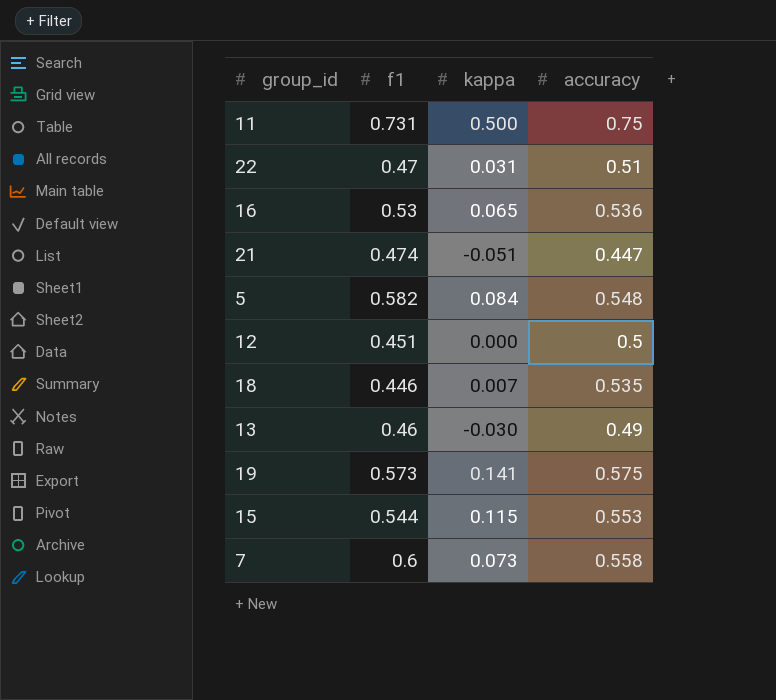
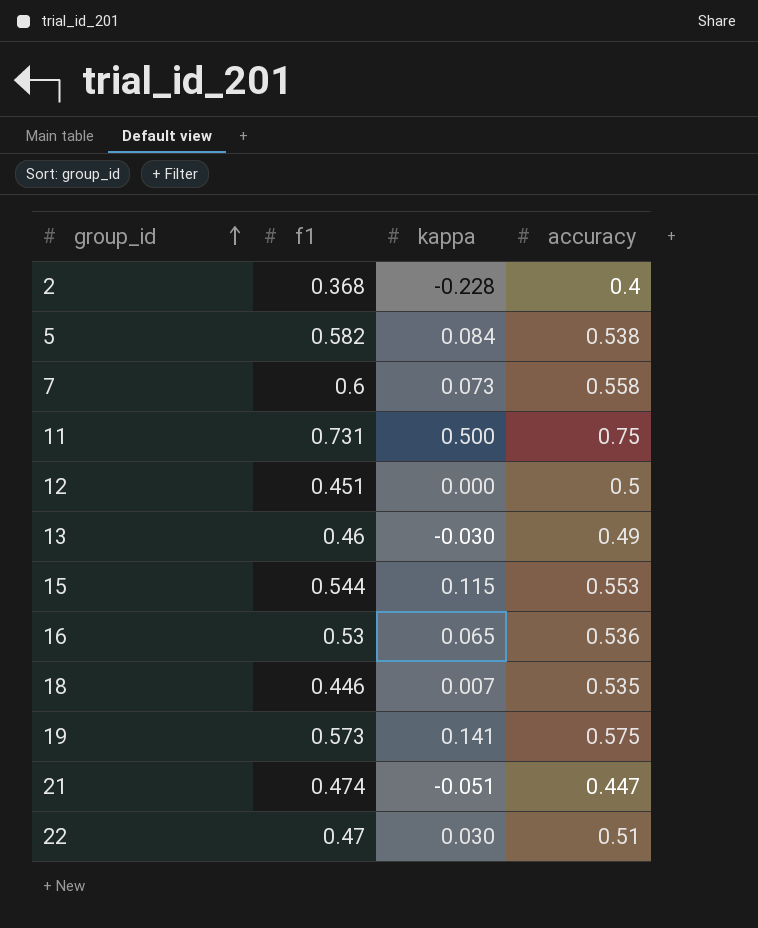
row order: none -> group_id ascending
row 2: none -> 0.368 | -0.228 | 0.4
5 | accuracy: 0.548 -> 0.538
22 | kappa: 0.031 -> 0.030

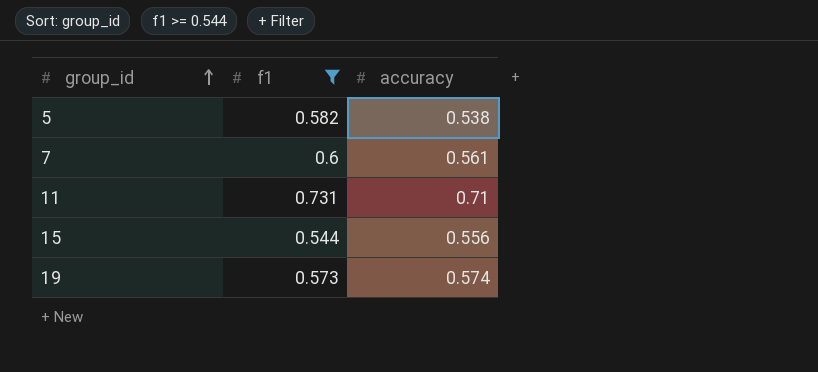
filter: none -> f1 >= 0.544
column kappa | position: 3 -> none
7 | accuracy: 0.558 -> 0.561
11 | accuracy: 0.75 -> 0.71
15 | accuracy: 0.553 -> 0.556
19 | accuracy: 0.575 -> 0.574

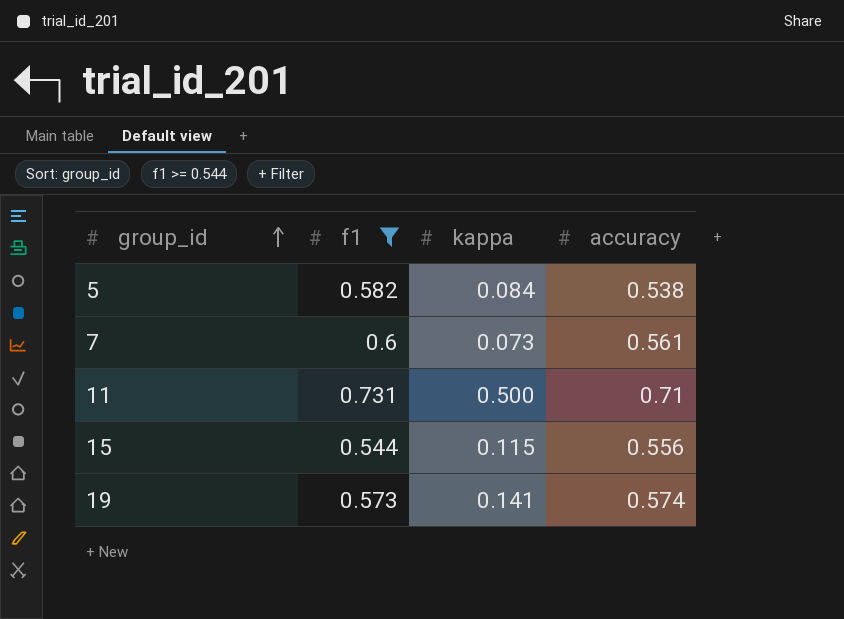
column kappa | position: none -> 3

